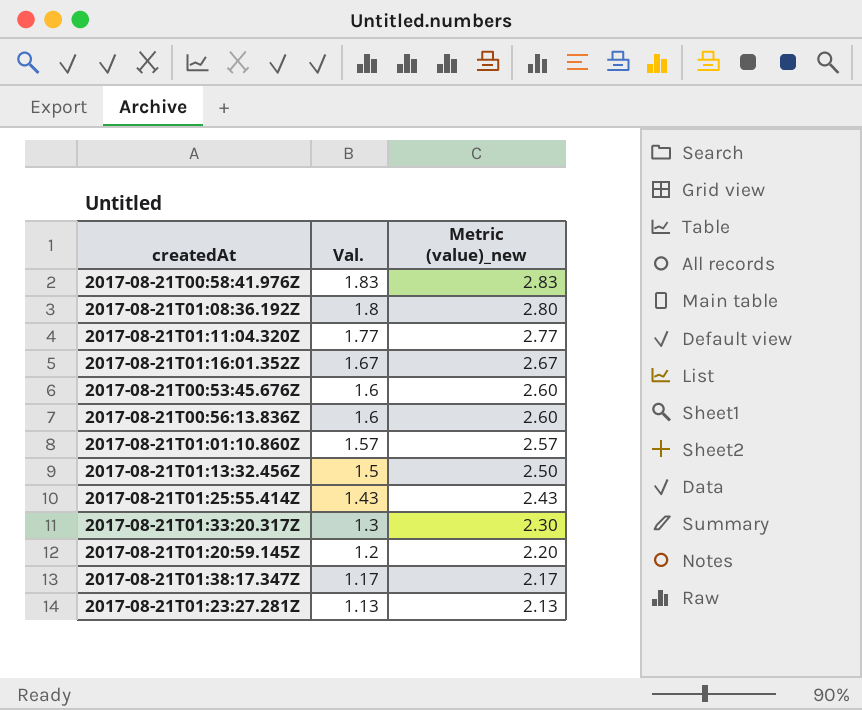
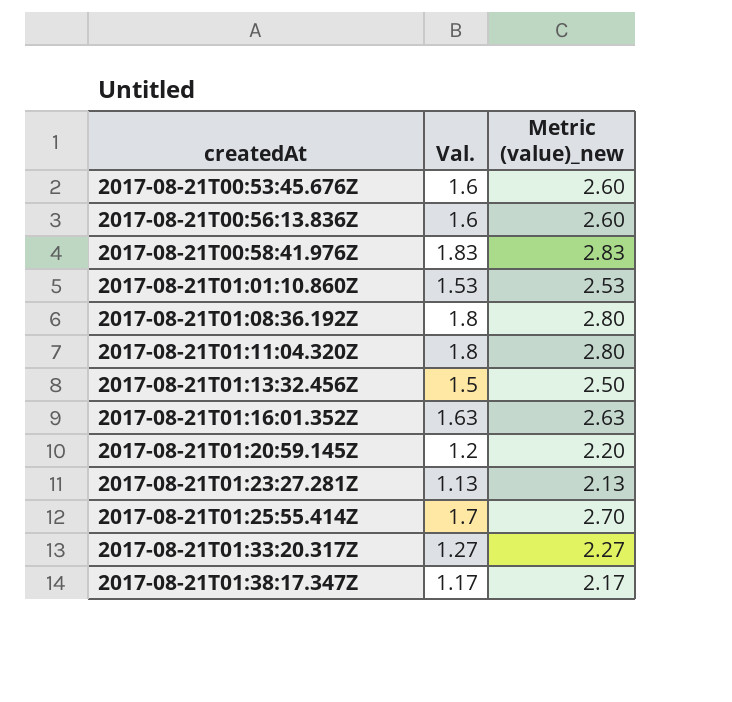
row order: Val. descending -> createdAt ascending
2017-08-21T01:01:10.860Z | Val.: 1.57 -> 1.53
2017-08-21T01:01:10.860Z | Metric (value)_new: 2.57 -> 2.53
2017-08-21T01:11:04.320Z | Val.: 1.77 -> 1.8
2017-08-21T01:11:04.320Z | Metric (value)_new: 2.77 -> 2.80
2017-08-21T01:16:01.352Z | Val.: 1.67 -> 1.63
2017-08-21T01:16:01.352Z | Metric (value)_new: 2.67 -> 2.63
2017-08-21T01:25:55.414Z | Val.: 1.43 -> 1.7
2017-08-21T01:25:55.414Z | Metric (value)_new: 2.43 -> 2.70
2017-08-21T01:33:20.317Z | Val.: 1.3 -> 1.27
2017-08-21T01:33:20.317Z | Metric (value)_new: 2.30 -> 2.27

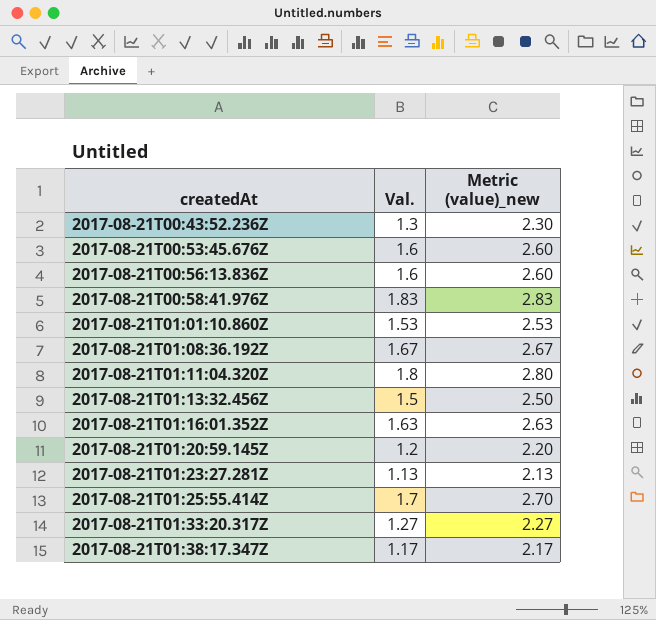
row 2017-08-21T00:43:52.236Z: none -> 1.3 | 2.30
2017-08-21T01:08:36.192Z | Val.: 1.8 -> 1.67
2017-08-21T01:08:36.192Z | Metric (value)_new: 2.80 -> 2.67

